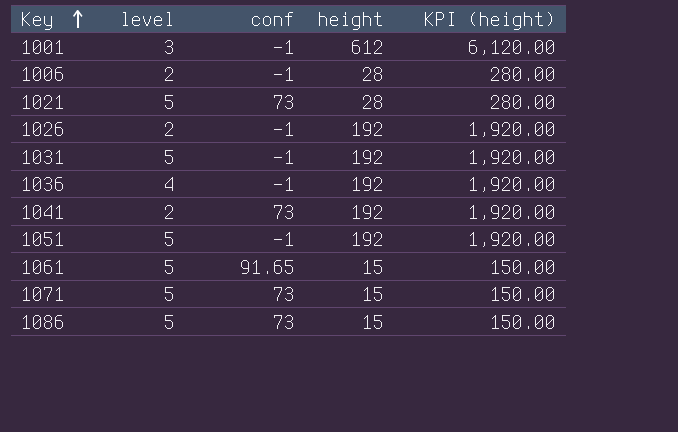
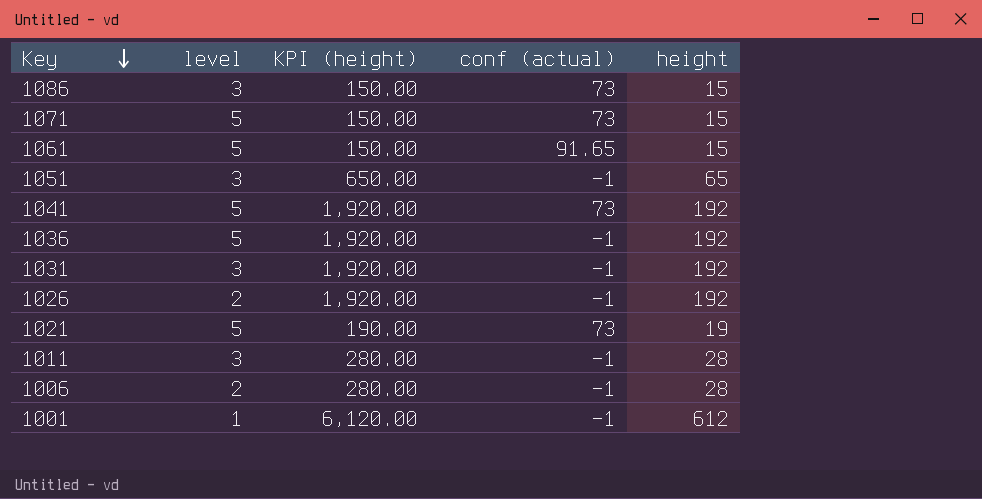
row order: Key ascending -> Key descending
column KPI (height) | position: 5 -> 3
column name: conf -> conf (actual)
1086 | level: 5 -> 3
1051 | level: 5 -> 3
1051 | KPI (height): 1,920.00 -> 650.00
1051 | height: 192 -> 65
1041 | level: 2 -> 5
1036 | level: 4 -> 5
1031 | level: 5 -> 3
1021 | KPI (height): 280.00 -> 190.00
1021 | height: 28 -> 19
row 1011: none -> 3 | 280.00 | -1 | 28
1001 | level: 3 -> 1

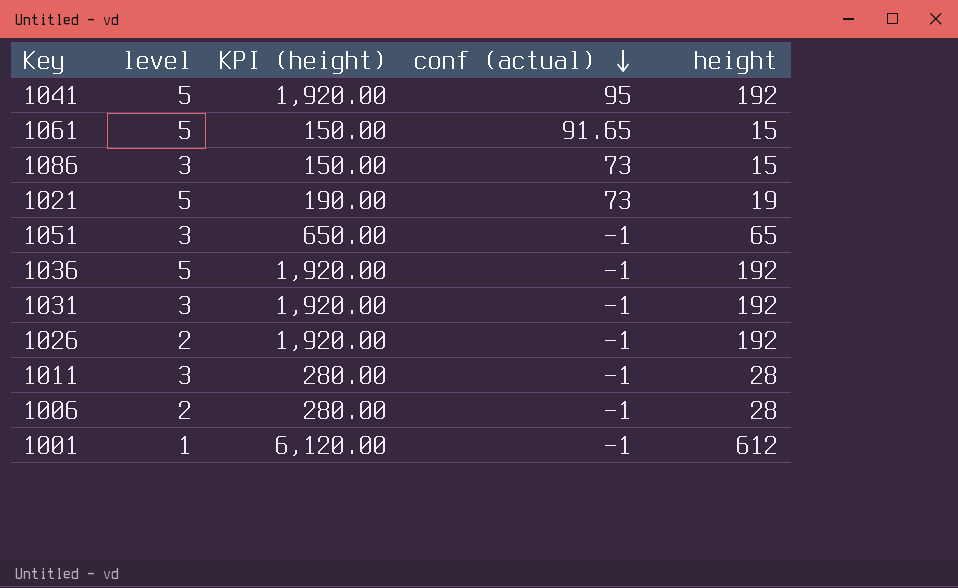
row order: Key descending -> conf (actual) descending
row 1071: 5 | 150.00 | 73 | 15 -> none
1041 | conf (actual): 73 -> 95

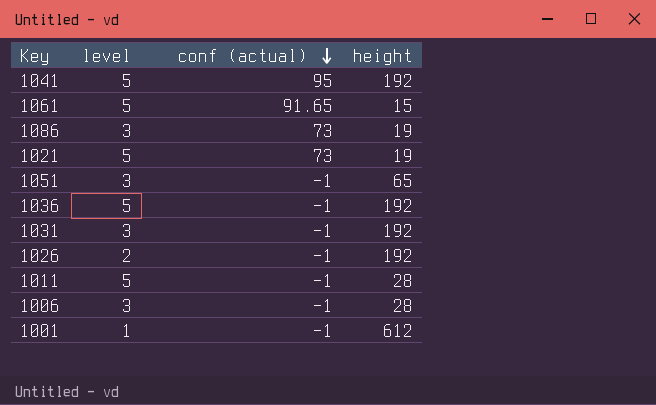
column KPI (height) | formula: [height] * 10 -> none
1086 | height: 15 -> 19
1011 | level: 3 -> 5
1006 | level: 2 -> 3

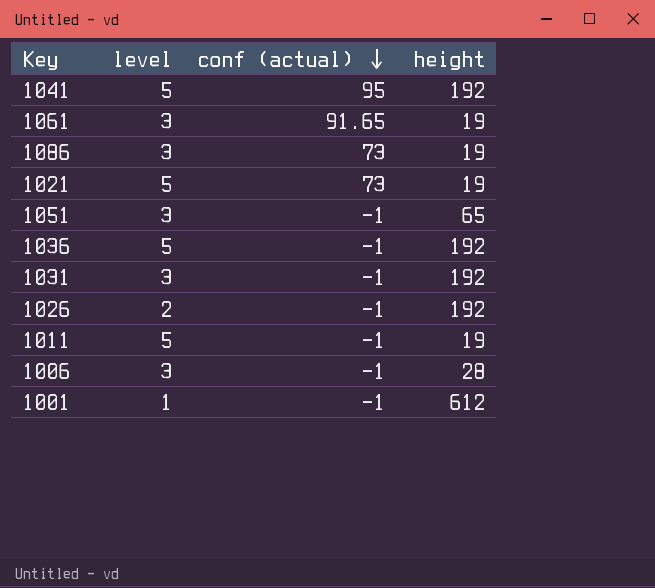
1061 | level: 5 -> 3
1061 | height: 15 -> 19
1011 | height: 28 -> 19

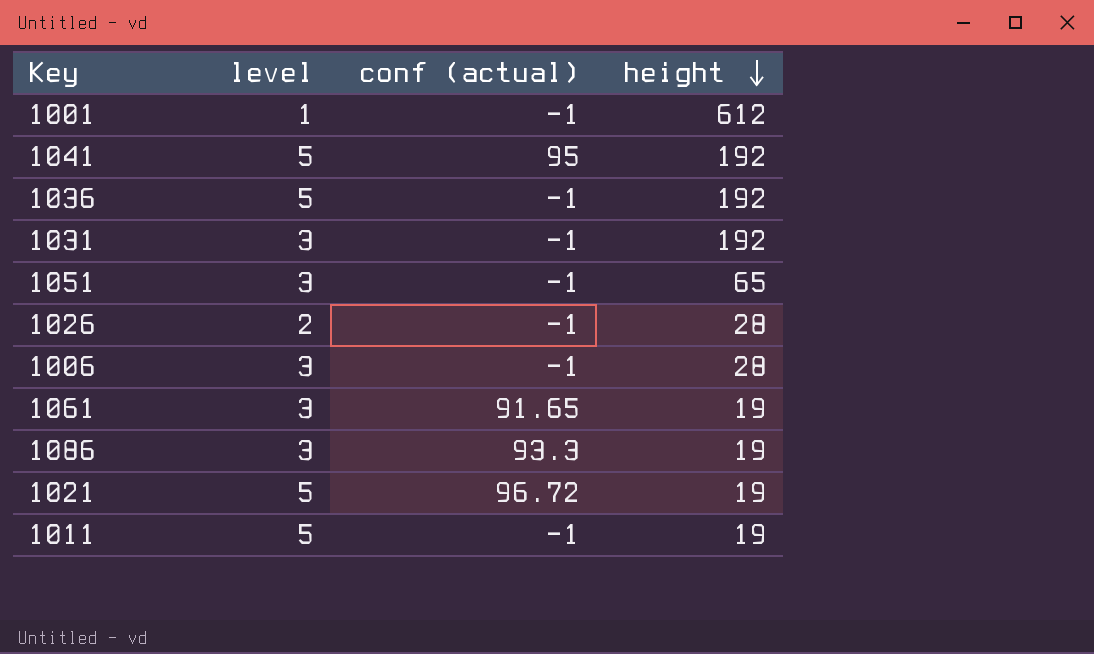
row order: conf (actual) descending -> height descending
1026 | height: 192 -> 28
1086 | conf (actual): 73 -> 93.3
1021 | conf (actual): 73 -> 96.72

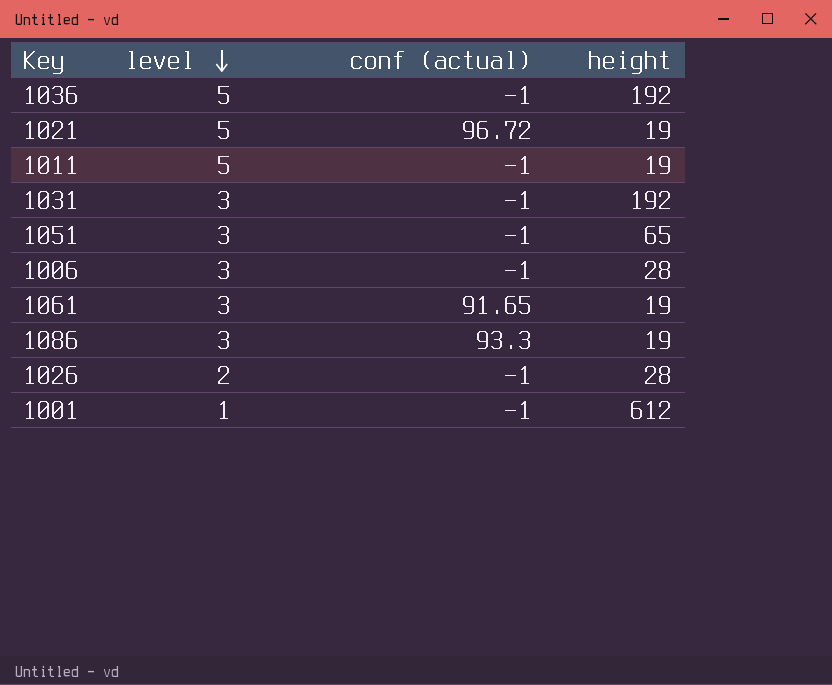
row order: height descending -> level descending
row 1041: 5 | 95 | 192 -> none

